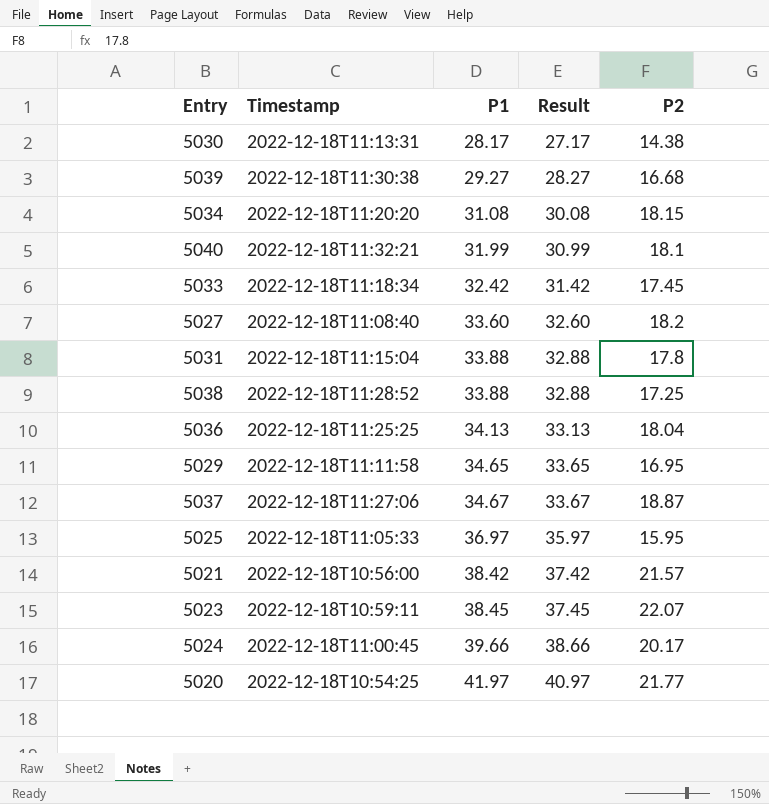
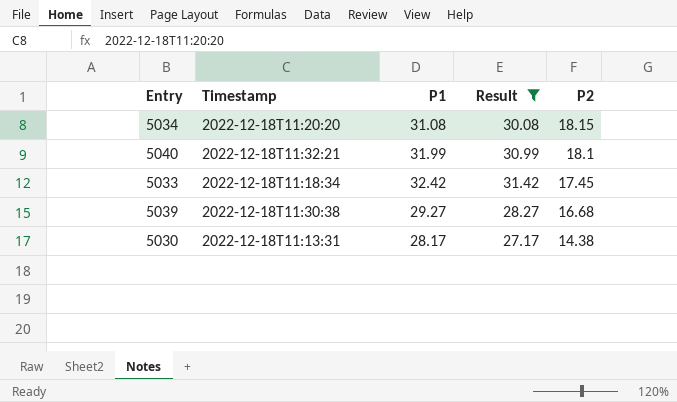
filter: none -> Result <= 31.42
row order: P1 ascending -> P2 descending

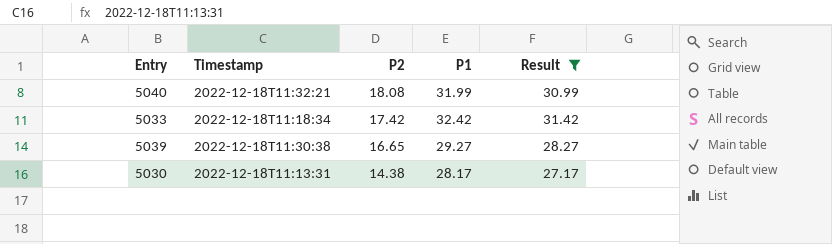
column P2 | position: 5 -> 3
row 5034: 2022-12-18T11:20:20 | 31.08 | 30.08 | 18.15 -> none
5040 | P2: 18.1 -> 18.08
5033 | P2: 17.45 -> 17.42
5039 | P2: 16.68 -> 16.65

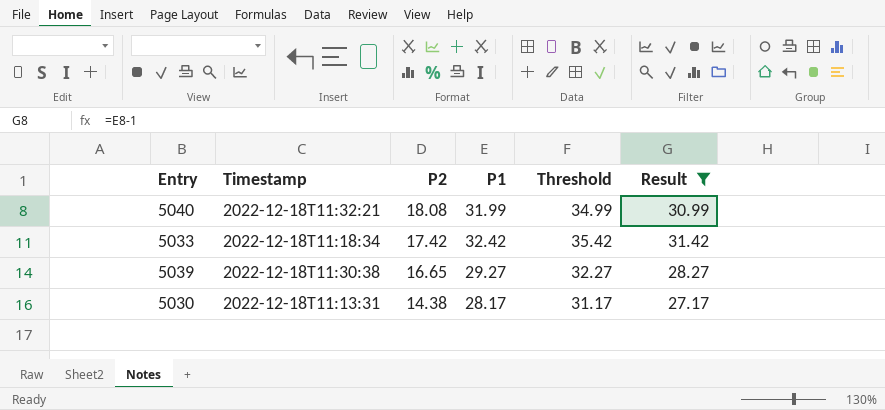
column Threshold | formula: none -> [P1] + 3

